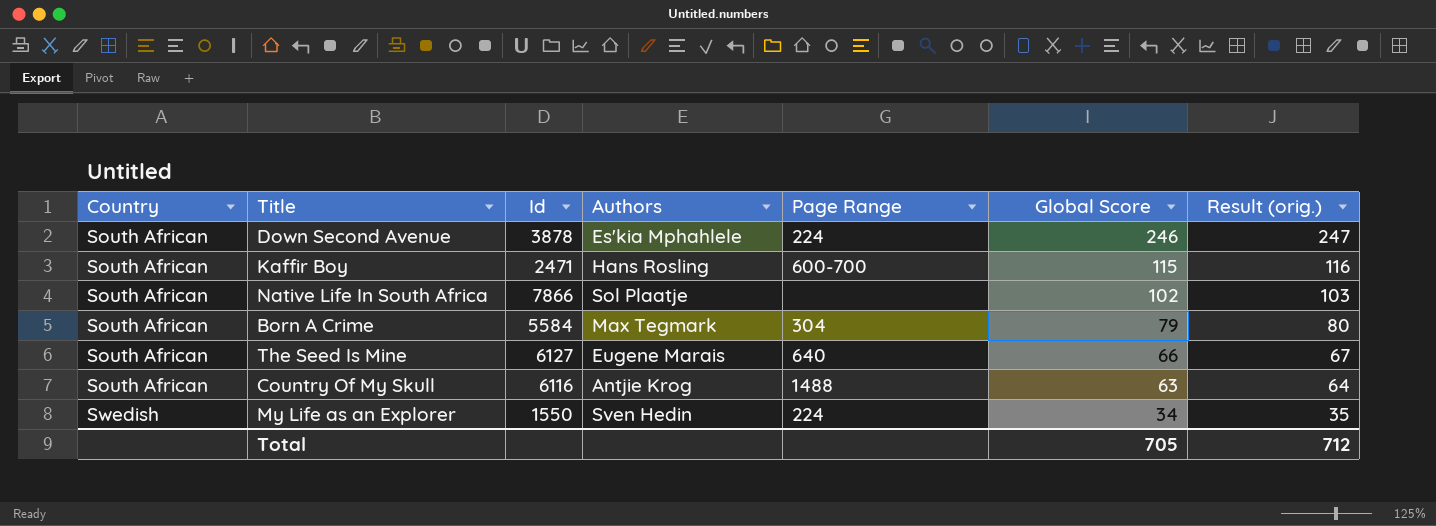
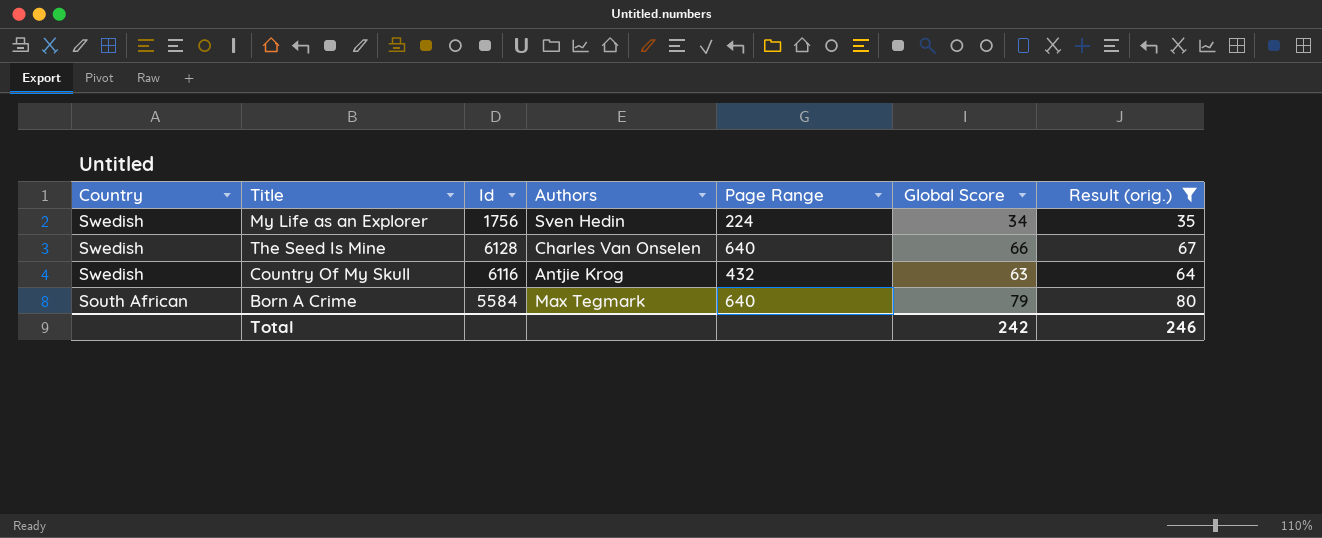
filter: none -> Result (orig.) <= 80
row order: Country ascending -> Country descending
My Life as an Explorer | Id: 1550 -> 1756
The Seed Is Mine | Country: South African -> Swedish
The Seed Is Mine | Id: 6127 -> 6128
The Seed Is Mine | Authors: Eugene Marais -> Charles Van Onselen
Country Of My Skull | Country: South African -> Swedish
Country Of My Skull | Page Range: 1488 -> 432
Born A Crime | Page Range: 304 -> 640
Total | Global Score: 705 -> 242
Total | Result (orig.): 712 -> 246

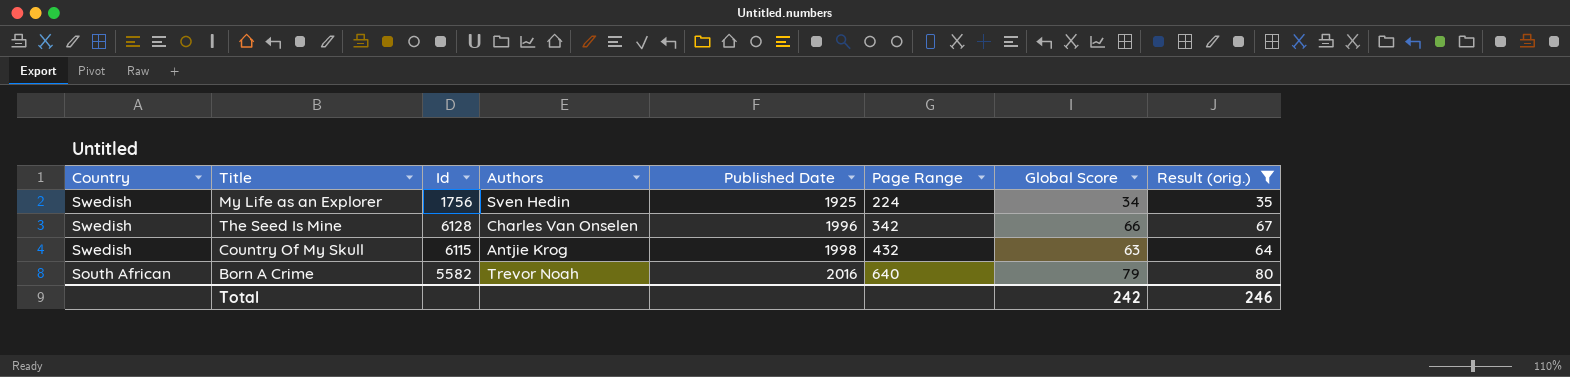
column Published Date | position: none -> 5
The Seed Is Mine | Page Range: 640 -> 342
Country Of My Skull | Id: 6116 -> 6115
Born A Crime | Id: 5584 -> 5582
Born A Crime | Authors: Max Tegmark -> Trevor Noah

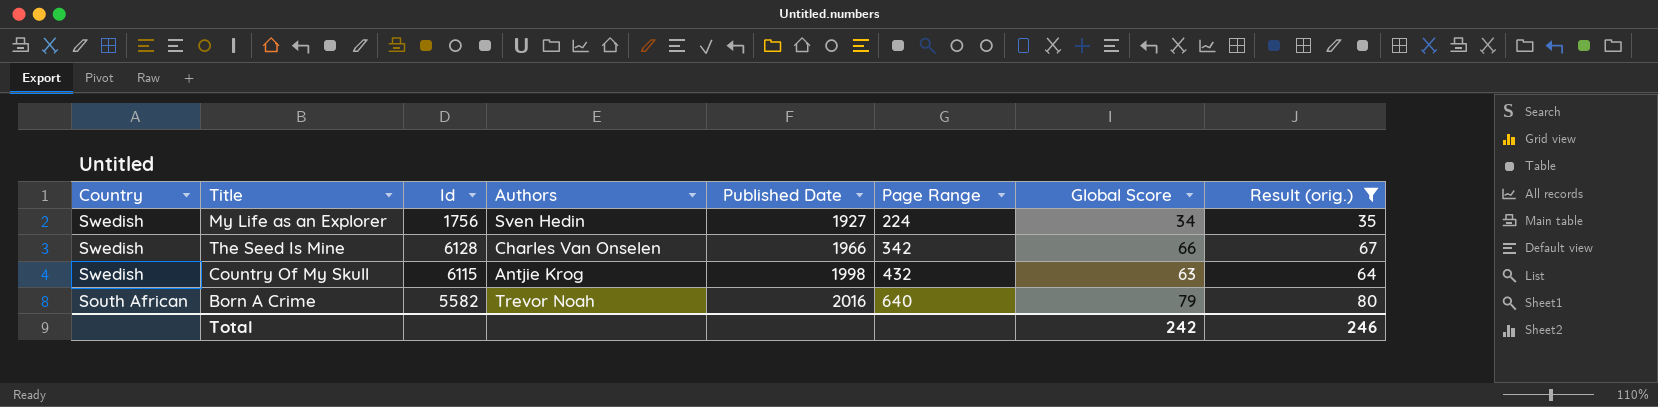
My Life as an Explorer | Published Date: 1925 -> 1927
The Seed Is Mine | Published Date: 1996 -> 1966

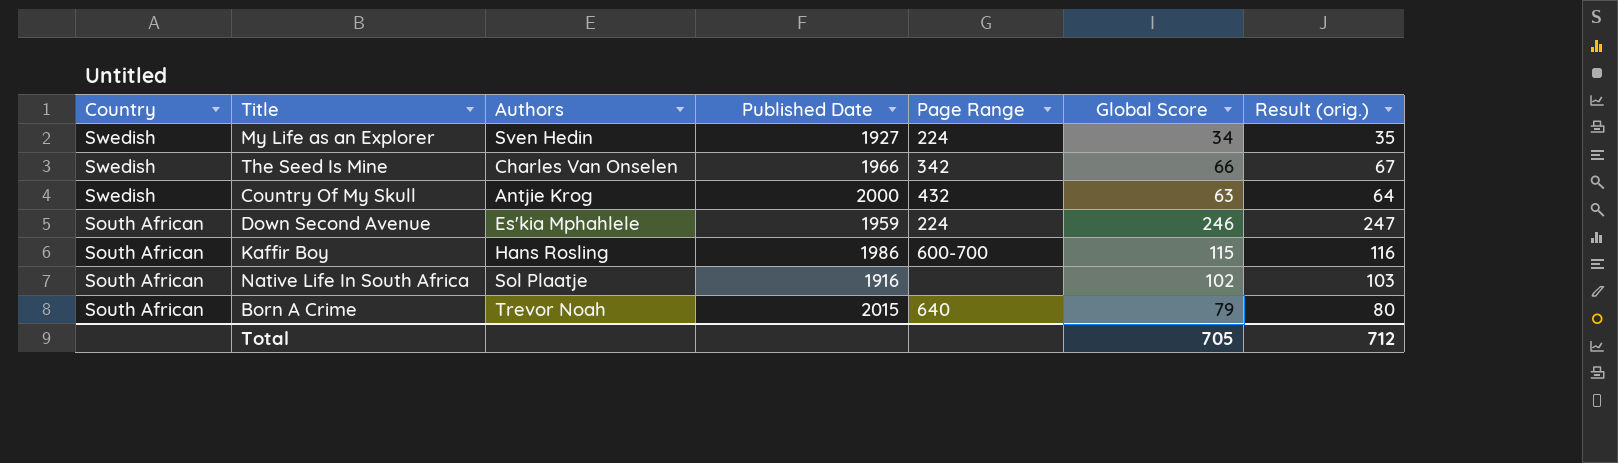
filter: Result (orig.) <= 80 -> none
column Id | position: 3 -> none
Country Of My Skull | Published Date: 1998 -> 2000
Born A Crime | Published Date: 2016 -> 2015
Total | Global Score: 242 -> 705
Total | Result (orig.): 246 -> 712

